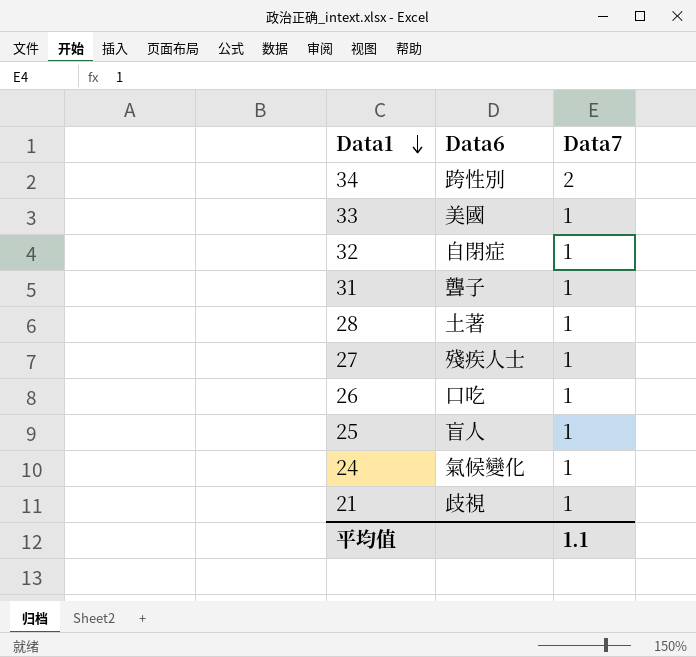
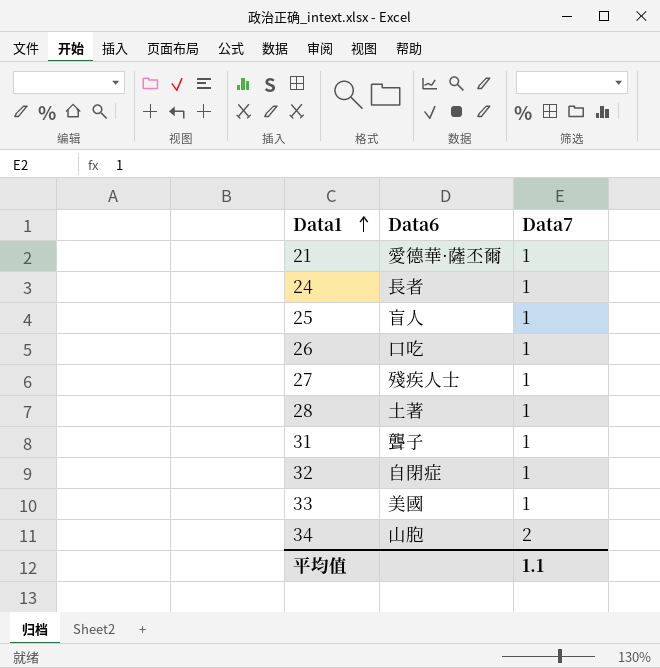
row order: Data1 descending -> Data1 ascending
21 | Data6: 歧視 -> 愛德華·薩丕爾
24 | Data6: 氣候變化 -> 長者
34 | Data6: 跨性別 -> 山胞

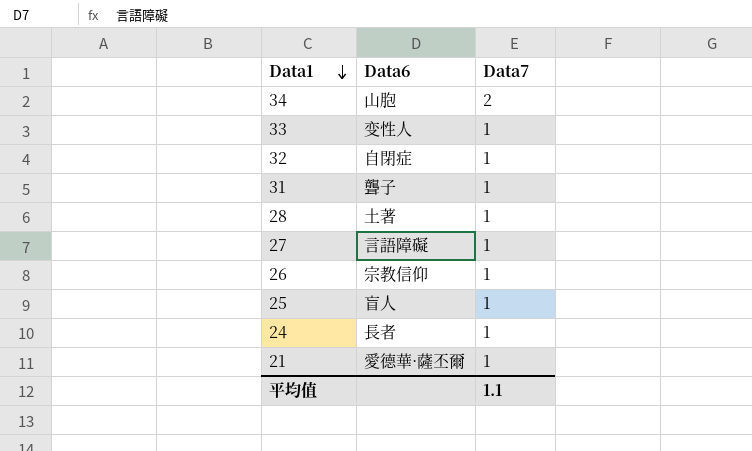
row order: Data1 ascending -> Data1 descending
33 | Data6: 美國 -> 变性人
27 | Data6: 殘疾人士 -> 言語障礙
26 | Data6: 口吃 -> 宗教信仰

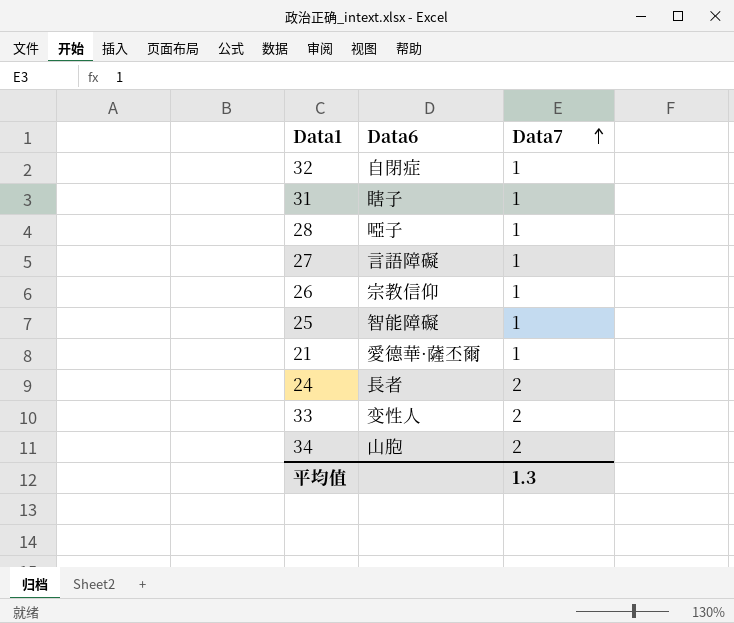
row order: Data1 descending -> Data7 ascending
31 | Data6: 聾子 -> 瞎子
28 | Data6: 土著 -> 啞子
25 | Data6: 盲人 -> 智能障礙
24 | Data7: 1 -> 2
33 | Data7: 1 -> 2
平均值 | Data7: 1.1 -> 1.3

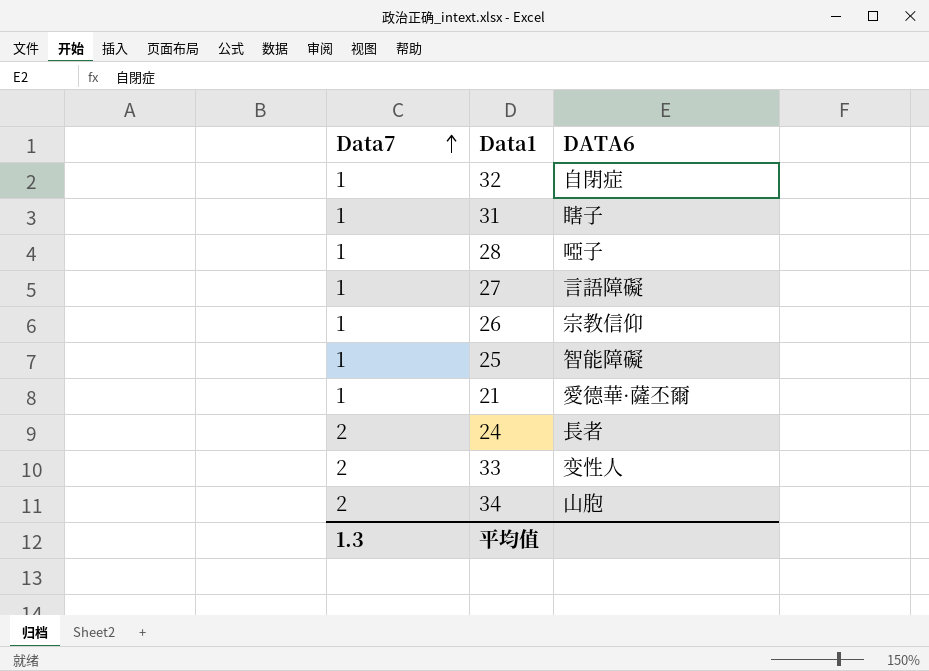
column Data7 | position: 3 -> 1
column name: Data6 -> DATA6

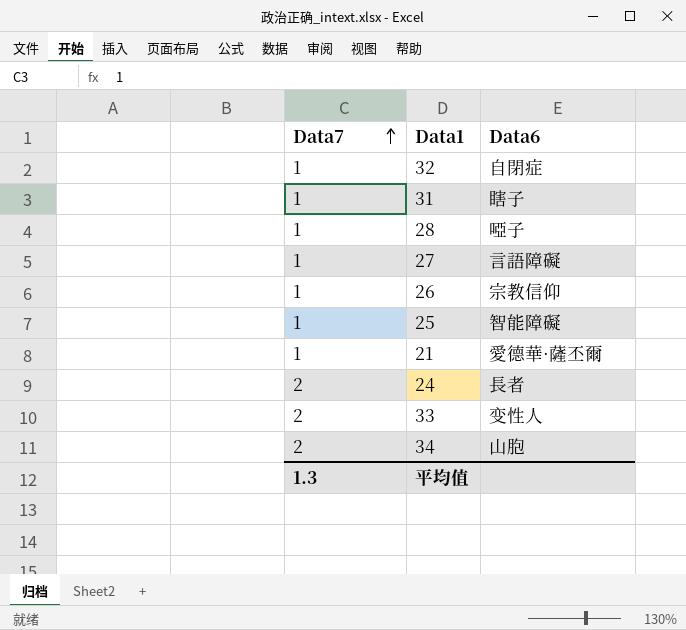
column name: DATA6 -> Data6

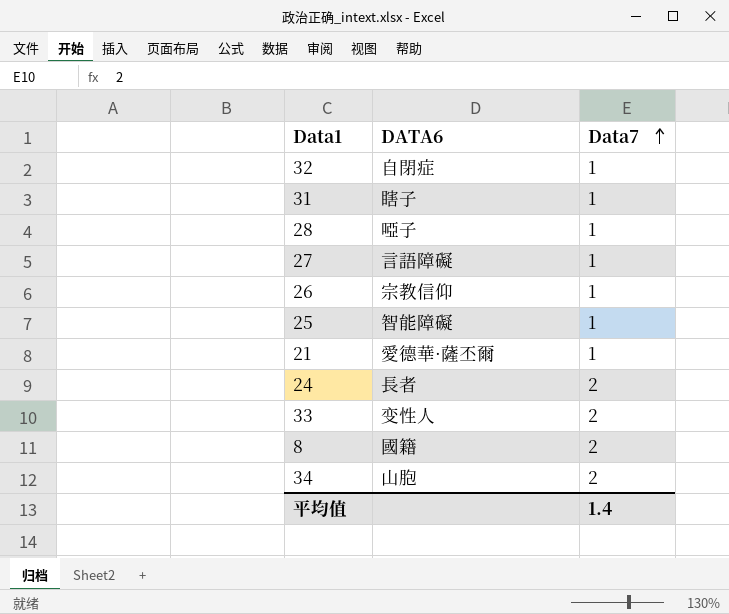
column name: Data6 -> DATA6
column Data7 | position: 1 -> 3
row 8: none -> 國籍 | 2
平均值 | Data7: 1.3 -> 1.4

